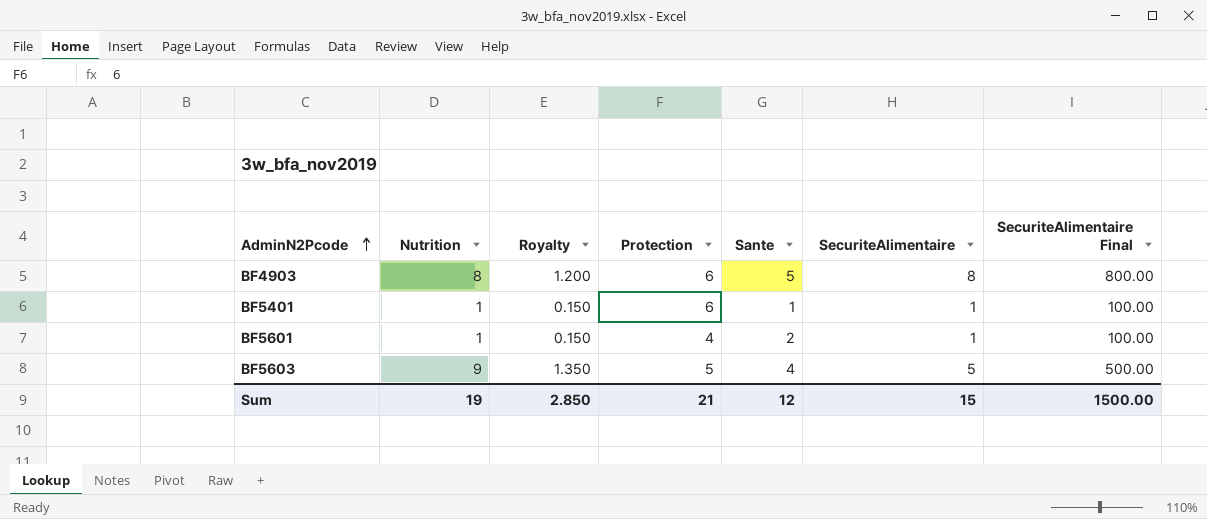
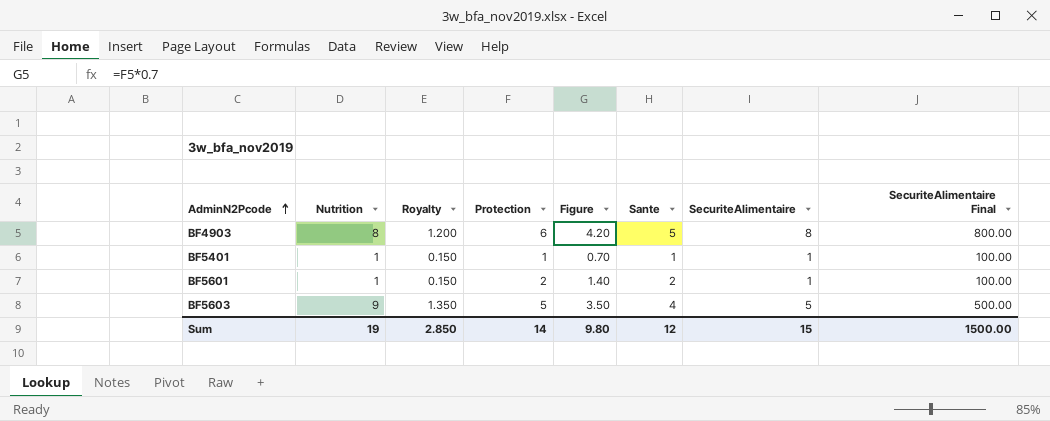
column Figure | formula: none -> [Protection] * 0.7
BF5401 | Protection: 6 -> 1
BF5601 | Protection: 4 -> 2
Sum | Protection: 21 -> 14

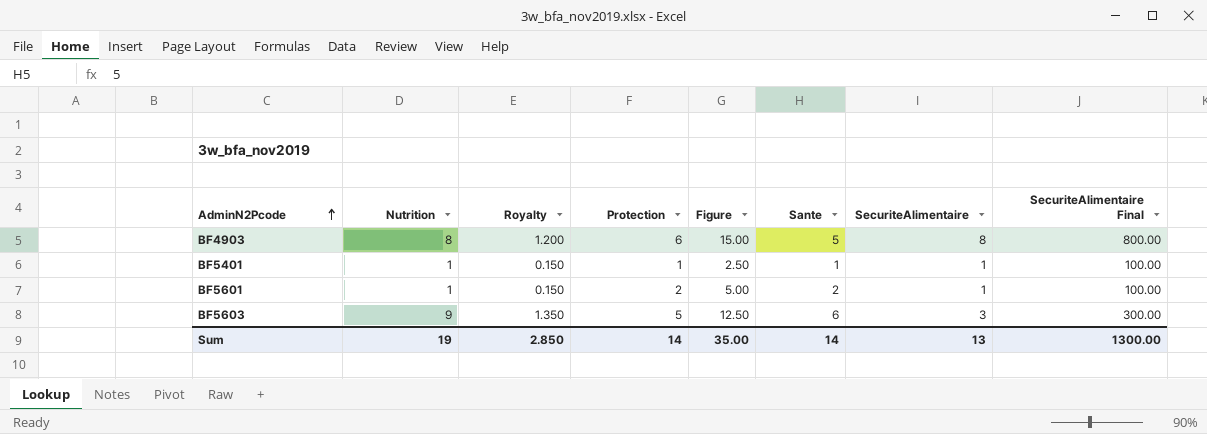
column Figure | formula: [Protection] * 0.7 -> [Protection] * 2.5
BF5603 | Sante: 4 -> 6
BF5603 | SecuriteAlimentaire: 5 -> 3
BF5603 | SecuriteAlimentaire Final: 500.00 -> 300.00
Sum | Figure: 9.80 -> 35.00
Sum | Sante: 12 -> 14
Sum | SecuriteAlimentaire: 15 -> 13
Sum | SecuriteAlimentaire Final: 1500.00 -> 1300.00

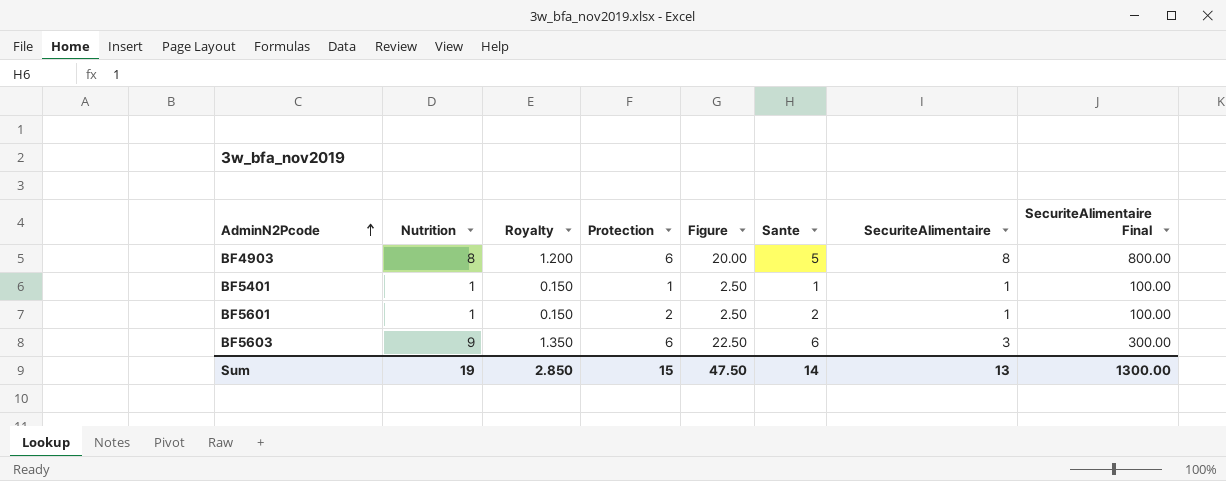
column Figure | formula: [Protection] * 2.5 -> [Nutrition] * 2.5
BF5603 | Protection: 5 -> 6
Sum | Protection: 14 -> 15
Sum | Figure: 35.00 -> 47.50

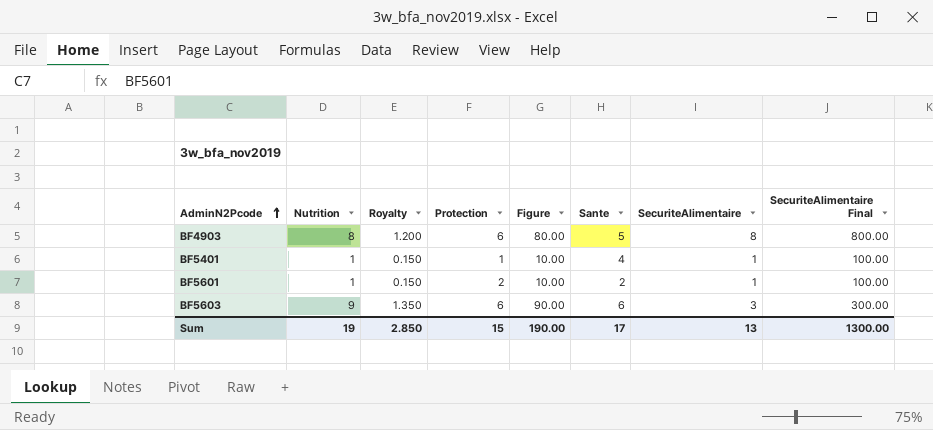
column Figure | formula: [Nutrition] * 2.5 -> [Nutrition] * 10
BF5401 | Sante: 1 -> 4
Sum | Figure: 47.50 -> 190.00
Sum | Sante: 14 -> 17

